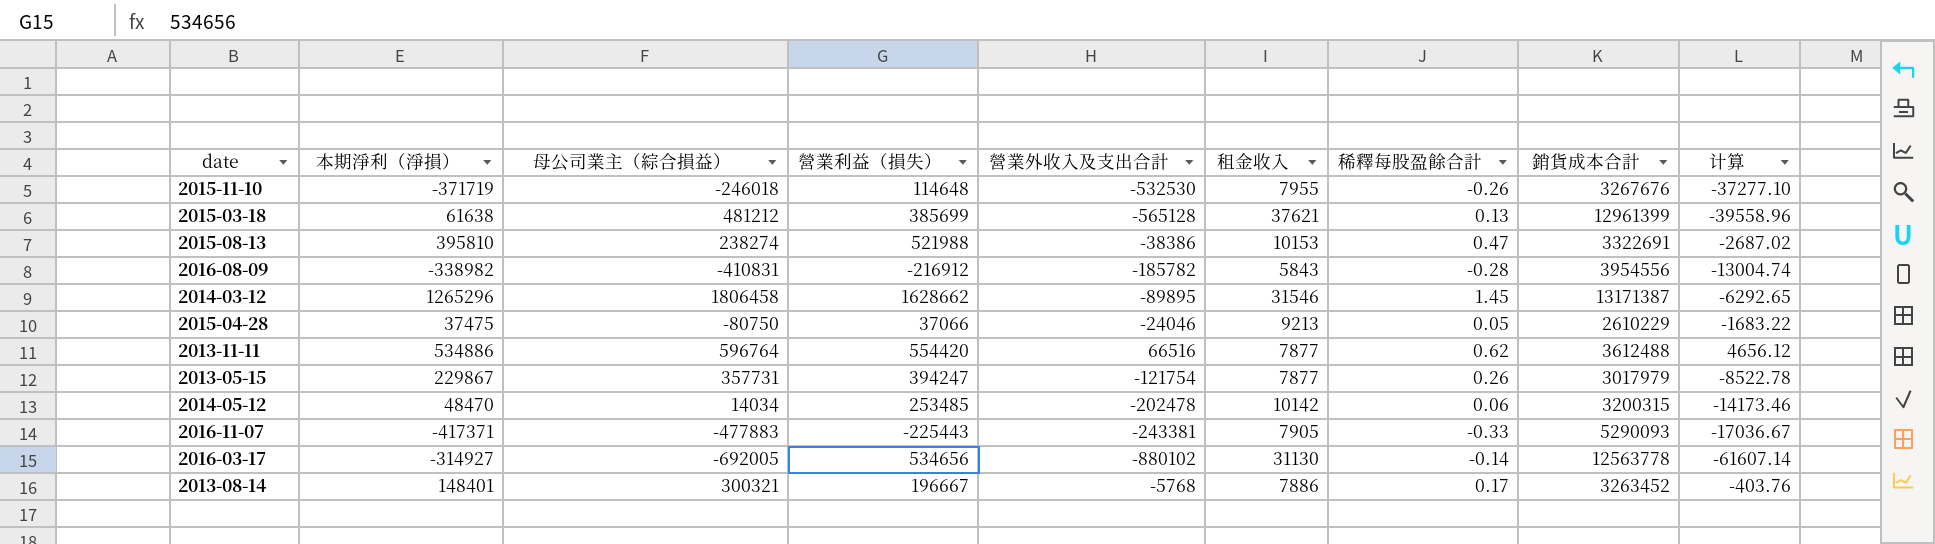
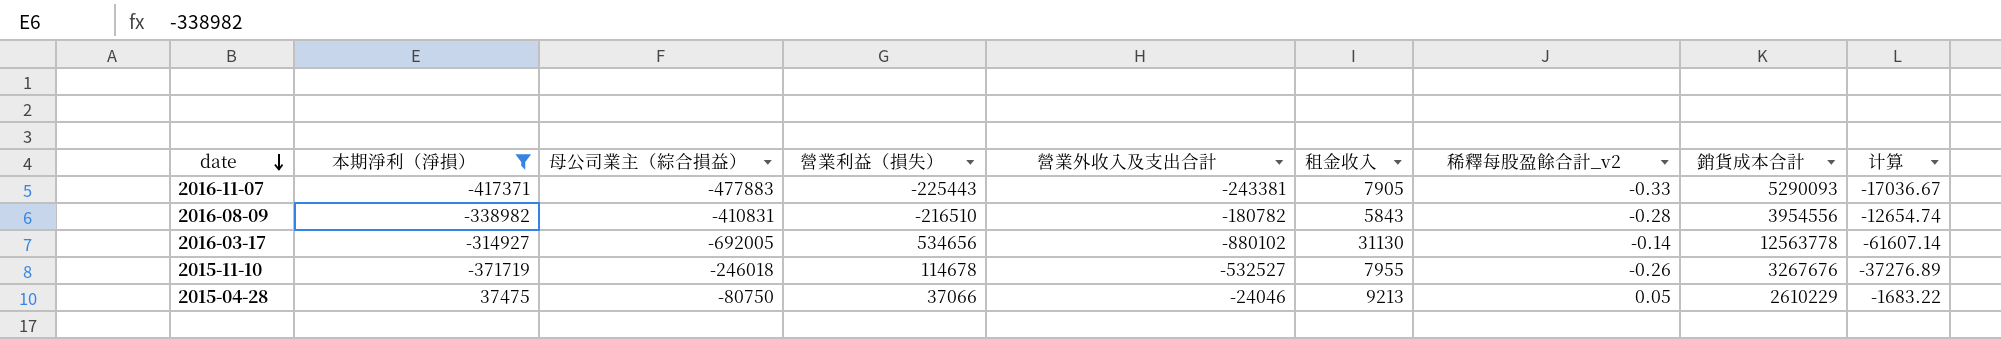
filter: none -> 本期淨利（淨損） <= 37475
row order: none -> date descending
column name: 稀釋每股盈餘合計 -> 稀釋每股盈餘合計_v2
2016-08-09 | 營業利益（損失）: -216912 -> -216510
2016-08-09 | 營業外收入及支出合計: -185782 -> -180782
2016-08-09 | 计算: -13004.74 -> -12654.74
2015-11-10 | 營業利益（損失）: 114648 -> 114678
2015-11-10 | 營業外收入及支出合計: -532530 -> -532527
2015-11-10 | 计算: -37277.10 -> -37276.89

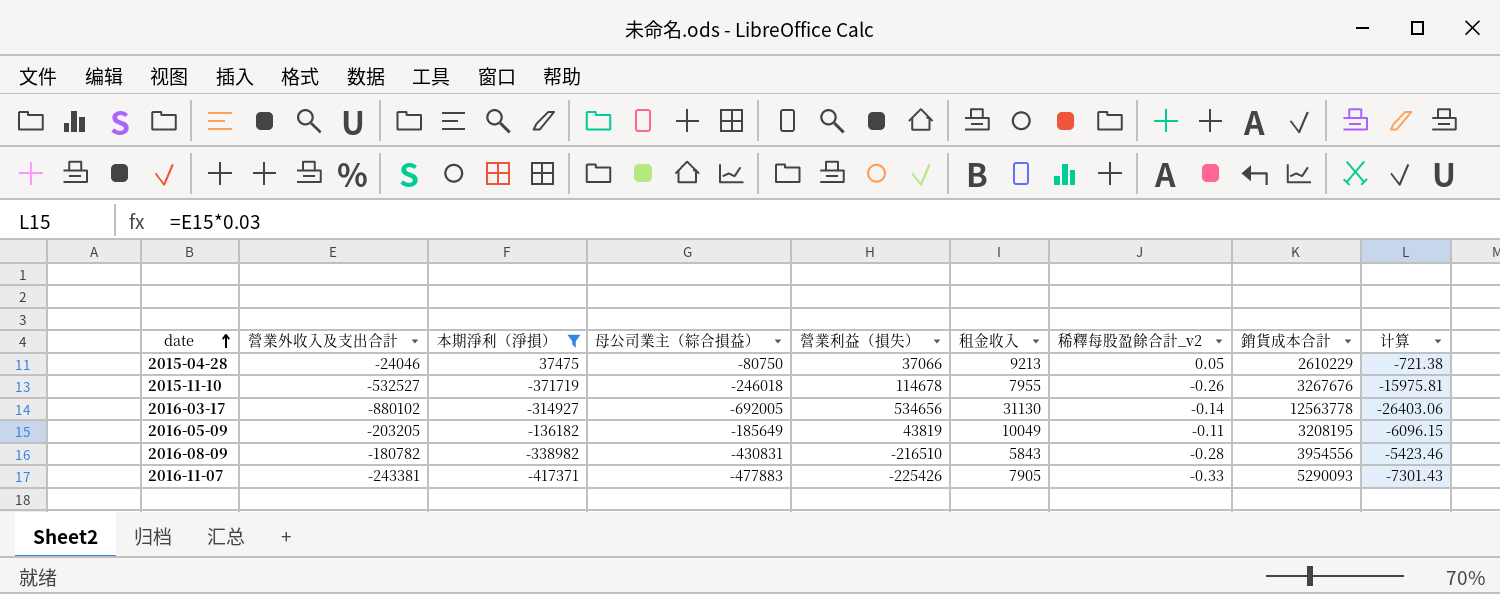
row order: date descending -> date ascending
column 營業外收入及支出合計 | position: 5 -> 2
column 计算 | formula: [營業外收入及支出合計] * 0.07 -> [營業外收入及支出合計] * 0.03
row 2016-05-09: none -> -203205 | -136182 | -185649 | 43819 | 10049 | -0.11 | 3208195 | -6096.15
2016-08-09 | 母公司業主（綜合損益）: -410831 -> -430831
2016-11-07 | 營業利益（損失）: -225443 -> -225426

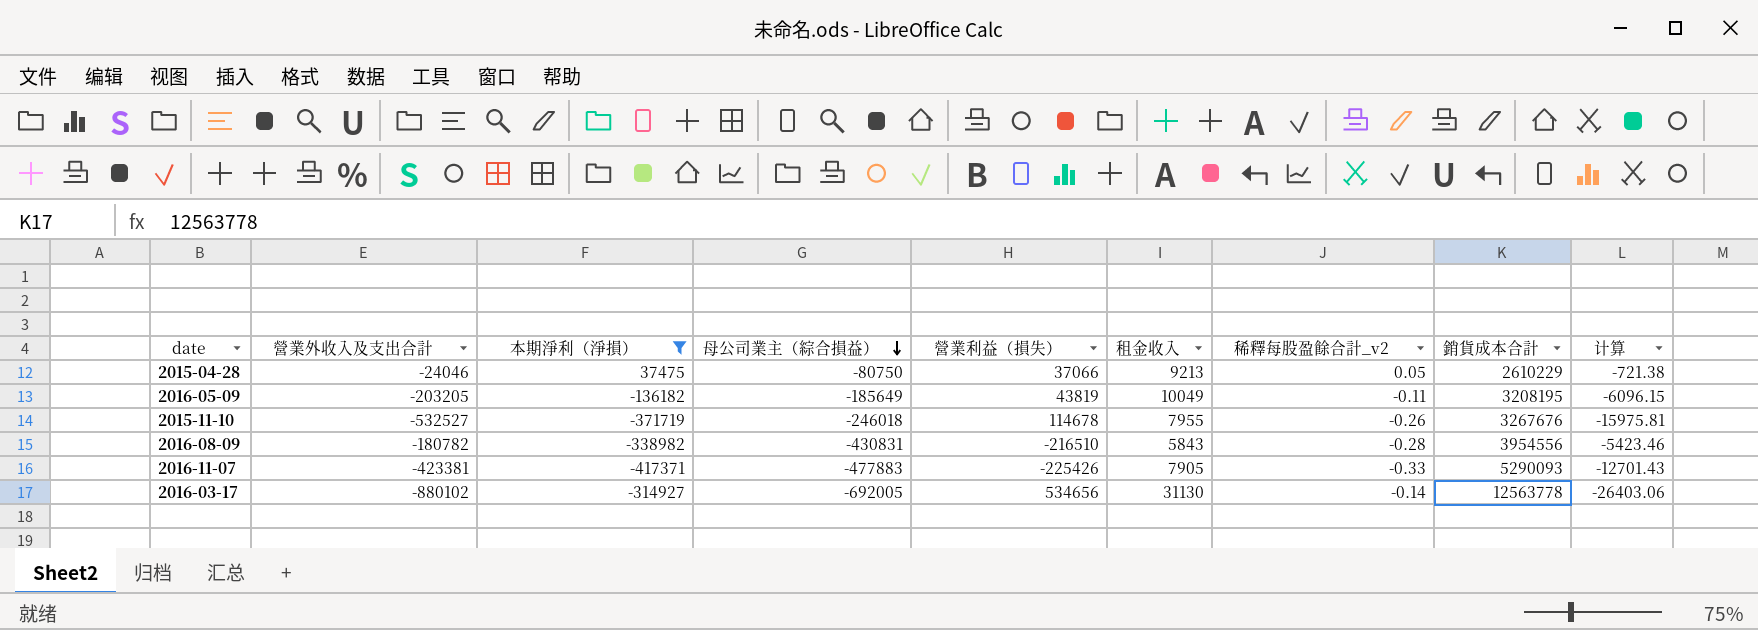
row order: date ascending -> 母公司業主（綜合損益） descending
2016-11-07 | 營業外收入及支出合計: -243381 -> -423381
2016-11-07 | 计算: -7301.43 -> -12701.43

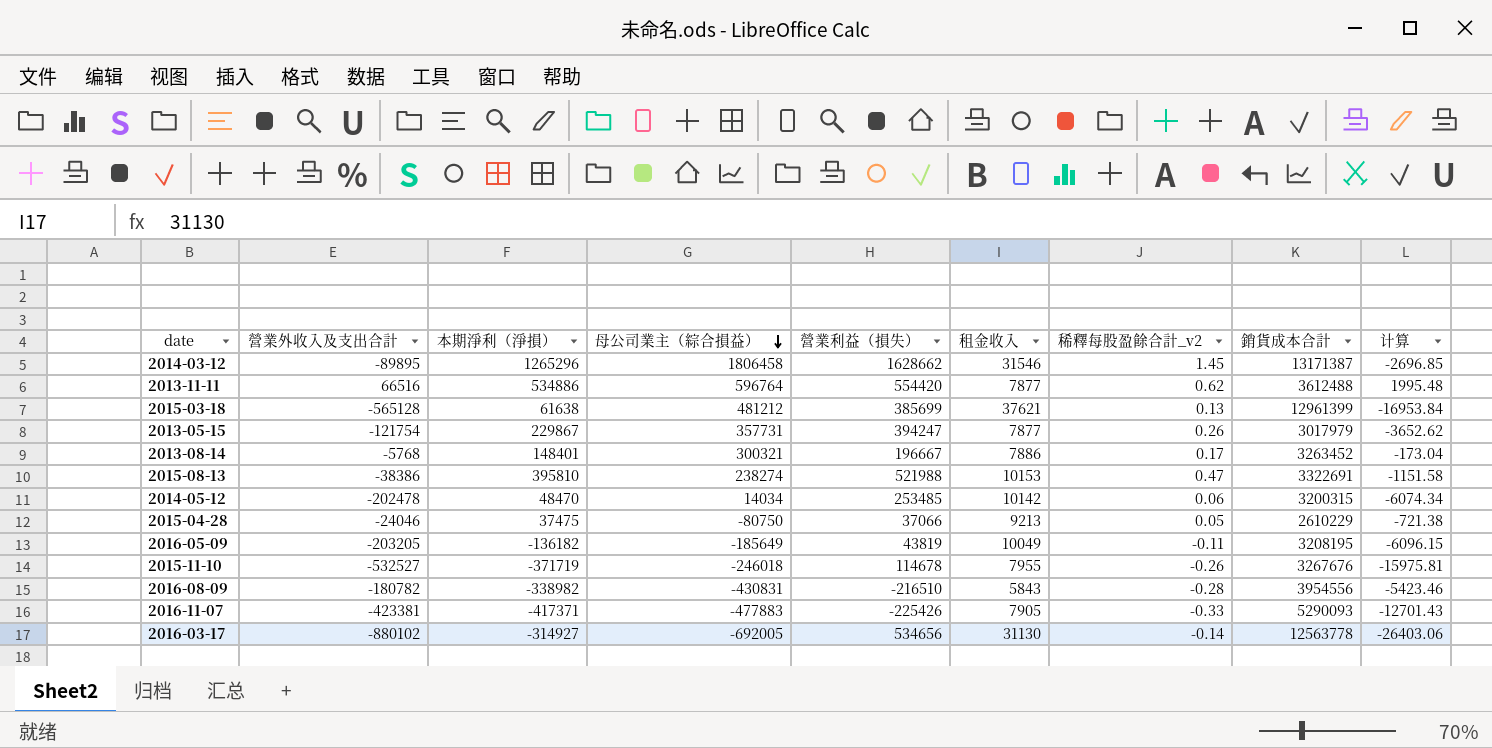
filter: 本期淨利（淨損） <= 37475 -> none

